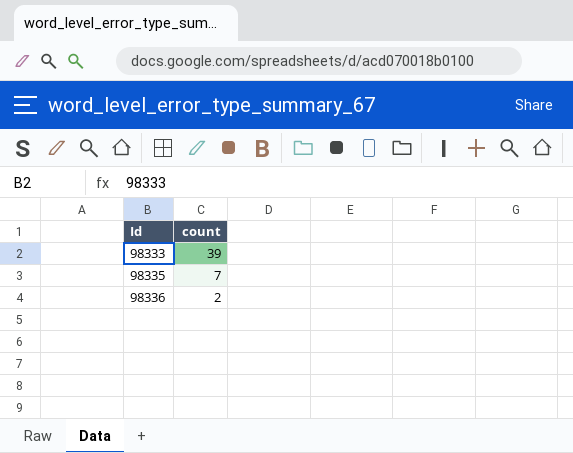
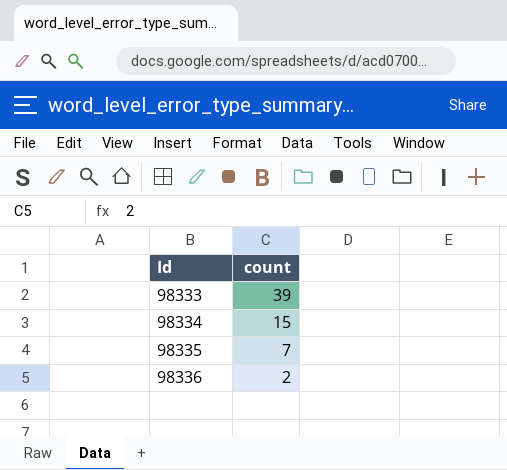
row 98334: none -> 15

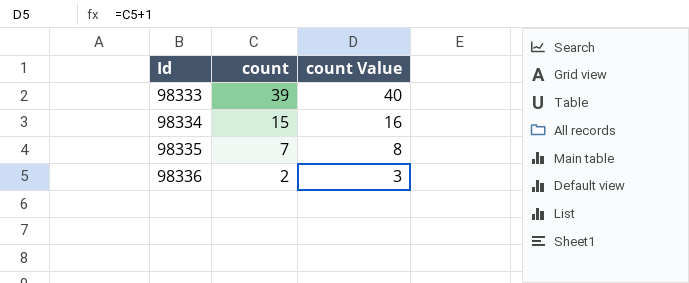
column count Value | formula: none -> [count] + 1

